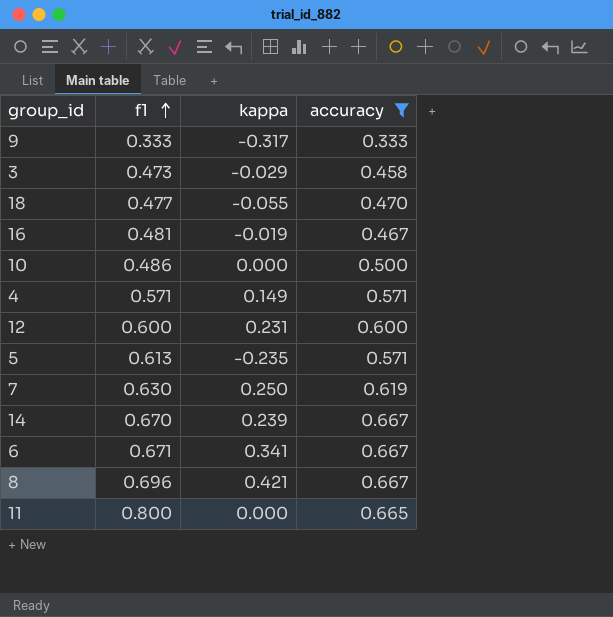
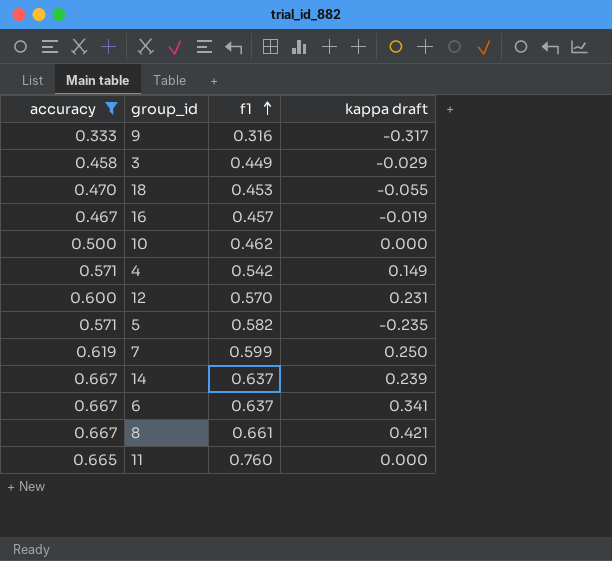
column accuracy | position: 4 -> 1
column name: kappa -> kappa draft
9 | f1: 0.333 -> 0.316
3 | f1: 0.473 -> 0.449
18 | f1: 0.477 -> 0.453
16 | f1: 0.481 -> 0.457
10 | f1: 0.486 -> 0.462
4 | f1: 0.571 -> 0.542
12 | f1: 0.600 -> 0.570
5 | f1: 0.613 -> 0.582
7 | f1: 0.630 -> 0.599
14 | f1: 0.670 -> 0.637
6 | f1: 0.671 -> 0.637
8 | f1: 0.696 -> 0.661
11 | f1: 0.800 -> 0.760

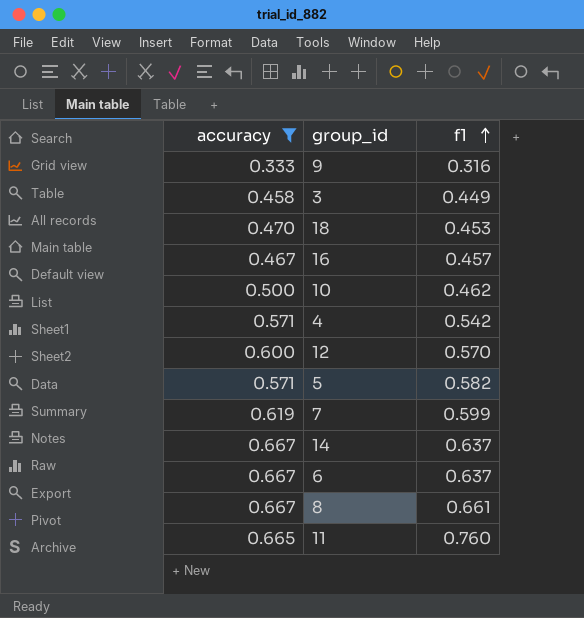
column kappa draft | position: 4 -> none

